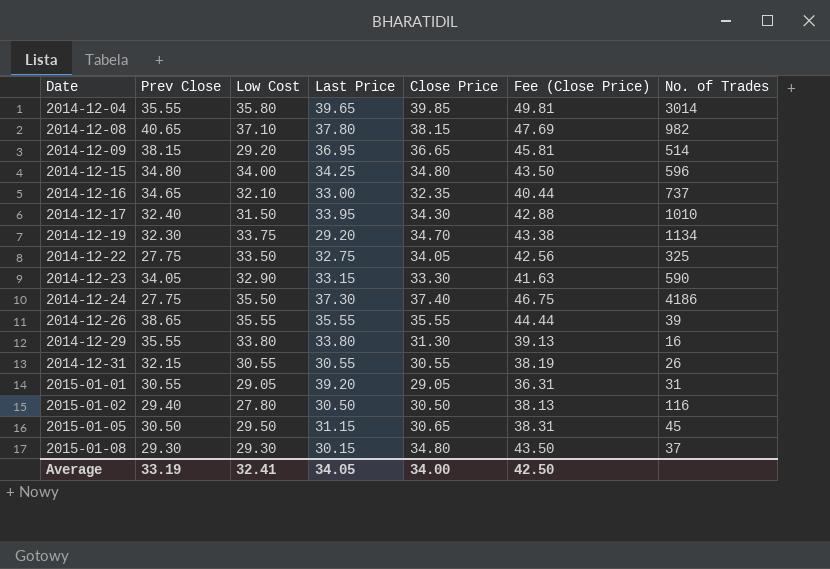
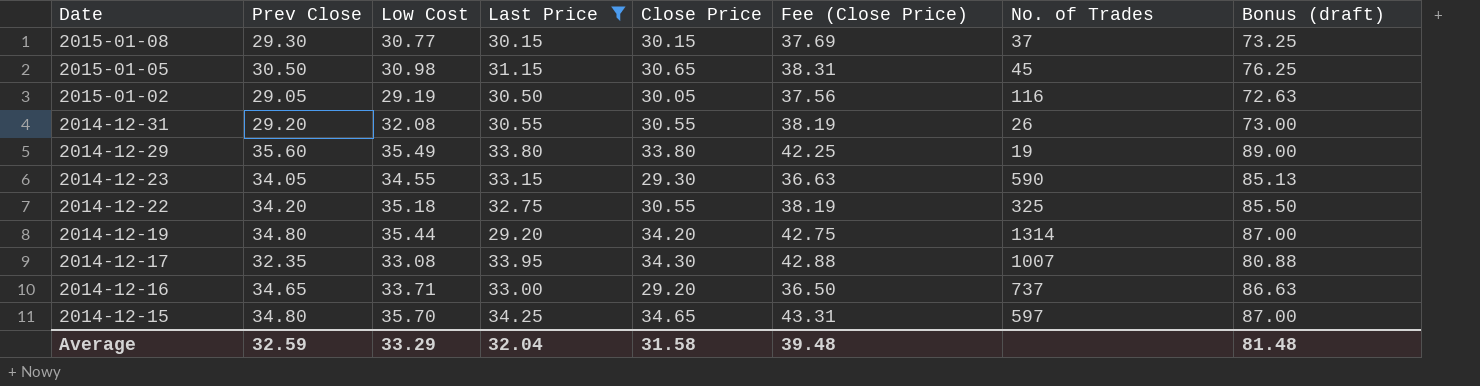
filter: none -> Last Price <= 34.25
row order: Date ascending -> Date descending
column Bonus (draft) | formula: none -> [Prev Close] * 2.5
2015-01-08 | Low Cost: 29.30 -> 30.77
2015-01-08 | Close Price: 34.80 -> 30.15
2015-01-08 | Fee (Close Price): 43.50 -> 37.69
2015-01-05 | Low Cost: 29.50 -> 30.98
2015-01-02 | Prev Close: 29.40 -> 29.05
2015-01-02 | Low Cost: 27.80 -> 29.19
2015-01-02 | Close Price: 30.50 -> 30.05
2015-01-02 | Fee (Close Price): 38.13 -> 37.56
2014-12-31 | Prev Close: 32.15 -> 29.20
2014-12-31 | Low Cost: 30.55 -> 32.08
2014-12-29 | Prev Close: 35.55 -> 35.60
2014-12-29 | Low Cost: 33.80 -> 35.49
2014-12-29 | Close Price: 31.30 -> 33.80
2014-12-29 | Fee (Close Price): 39.13 -> 42.25
2014-12-29 | No. of Trades: 16 -> 19
2014-12-23 | Low Cost: 32.90 -> 34.55
2014-12-23 | Close Price: 33.30 -> 29.30
2014-12-23 | Fee (Close Price): 41.63 -> 36.63
2014-12-22 | Prev Close: 27.75 -> 34.20
2014-12-22 | Low Cost: 33.50 -> 35.18
2014-12-22 | Close Price: 34.05 -> 30.55
2014-12-22 | Fee (Close Price): 42.56 -> 38.19
2014-12-19 | Prev Close: 32.30 -> 34.80
2014-12-19 | Low Cost: 33.75 -> 35.44
2014-12-19 | Close Price: 34.70 -> 34.20
2014-12-19 | Fee (Close Price): 43.38 -> 42.75
2014-12-19 | No. of Trades: 1134 -> 1314
2014-12-17 | Prev Close: 32.40 -> 32.35
2014-12-17 | Low Cost: 31.50 -> 33.08
2014-12-17 | No. of Trades: 1010 -> 1007
2014-12-16 | Low Cost: 32.10 -> 33.71
2014-12-16 | Close Price: 32.35 -> 29.20
2014-12-16 | Fee (Close Price): 40.44 -> 36.50
2014-12-15 | Low Cost: 34.00 -> 35.70
2014-12-15 | Close Price: 34.80 -> 34.65
2014-12-15 | Fee (Close Price): 43.50 -> 43.31
2014-12-15 | No. of Trades: 596 -> 597
Average | Prev Close: 33.19 -> 32.59
Average | Low Cost: 32.41 -> 33.29
Average | Last Price: 34.05 -> 32.04
Average | Close Price: 34.00 -> 31.58
Average | Fee (Close Price): 42.50 -> 39.48

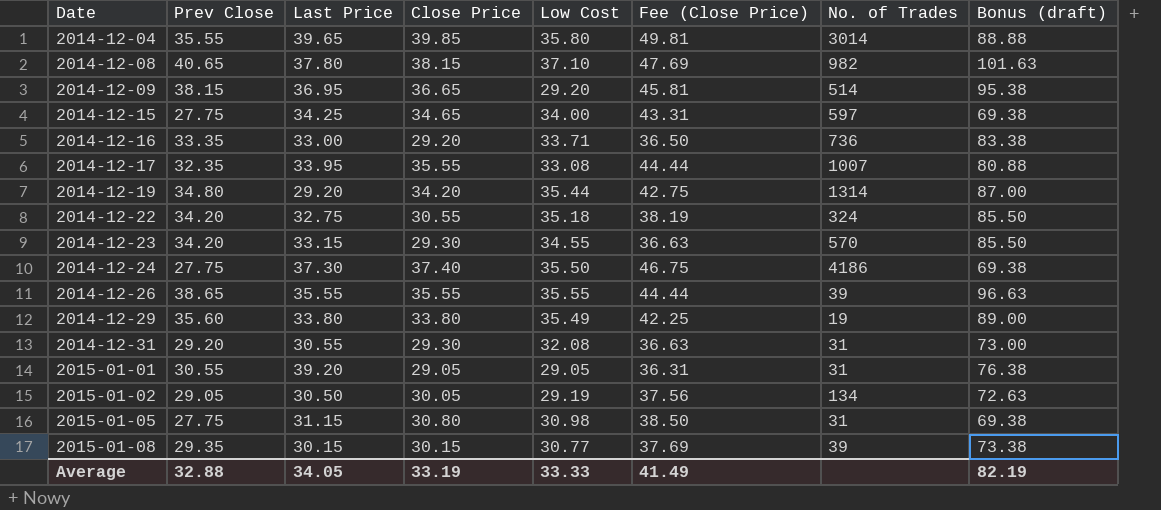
filter: Last Price <= 34.25 -> none
row order: Date descending -> Date ascending
column Low Cost | position: 3 -> 5
2014-12-15 | Prev Close: 34.80 -> 27.75
2014-12-15 | Low Cost: 35.70 -> 34.00
2014-12-15 | Bonus (draft): 87.00 -> 69.38
2014-12-16 | Prev Close: 34.65 -> 33.35
2014-12-16 | No. of Trades: 737 -> 736
2014-12-16 | Bonus (draft): 86.63 -> 83.38
2014-12-17 | Close Price: 34.30 -> 35.55
2014-12-17 | Fee (Close Price): 42.88 -> 44.44
2014-12-22 | No. of Trades: 325 -> 324
2014-12-23 | Prev Close: 34.05 -> 34.20
2014-12-23 | No. of Trades: 590 -> 570
2014-12-23 | Bonus (draft): 85.13 -> 85.50
2014-12-31 | Close Price: 30.55 -> 29.30
2014-12-31 | Fee (Close Price): 38.19 -> 36.63
2014-12-31 | No. of Trades: 26 -> 31
2015-01-02 | No. of Trades: 116 -> 134
2015-01-05 | Prev Close: 30.50 -> 27.75
2015-01-05 | Close Price: 30.65 -> 30.80
2015-01-05 | Fee (Close Price): 38.31 -> 38.50
2015-01-05 | No. of Trades: 45 -> 31
2015-01-05 | Bonus (draft): 76.25 -> 69.38
2015-01-08 | Prev Close: 29.30 -> 29.35
2015-01-08 | No. of Trades: 37 -> 39
2015-01-08 | Bonus (draft): 73.25 -> 73.38
Average | Prev Close: 32.59 -> 32.88
Average | Last Price: 32.04 -> 34.05
Average | Close Price: 31.58 -> 33.19
Average | Low Cost: 33.29 -> 33.33
Average | Fee (Close Price): 39.48 -> 41.49
Average | Bonus (draft): 81.48 -> 82.19

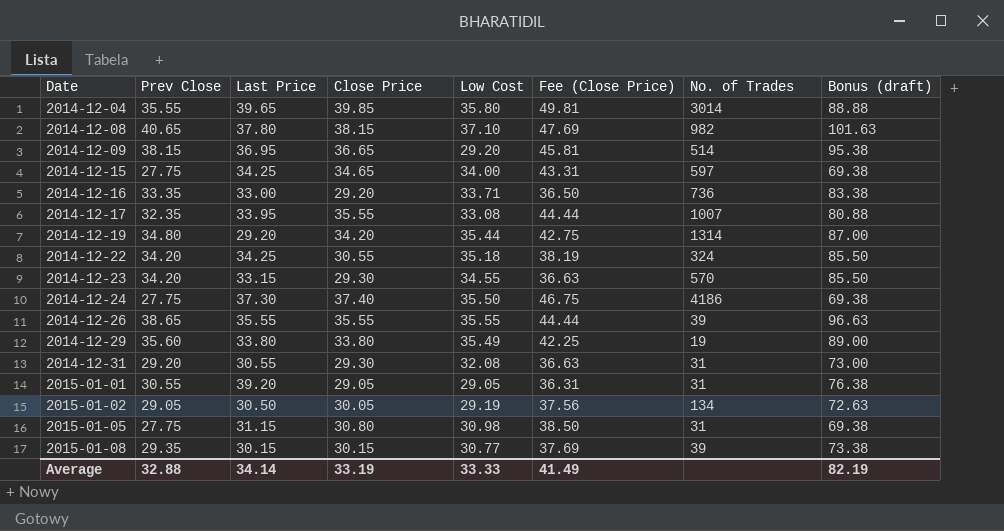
2014-12-22 | Last Price: 32.75 -> 34.25
Average | Last Price: 34.05 -> 34.14

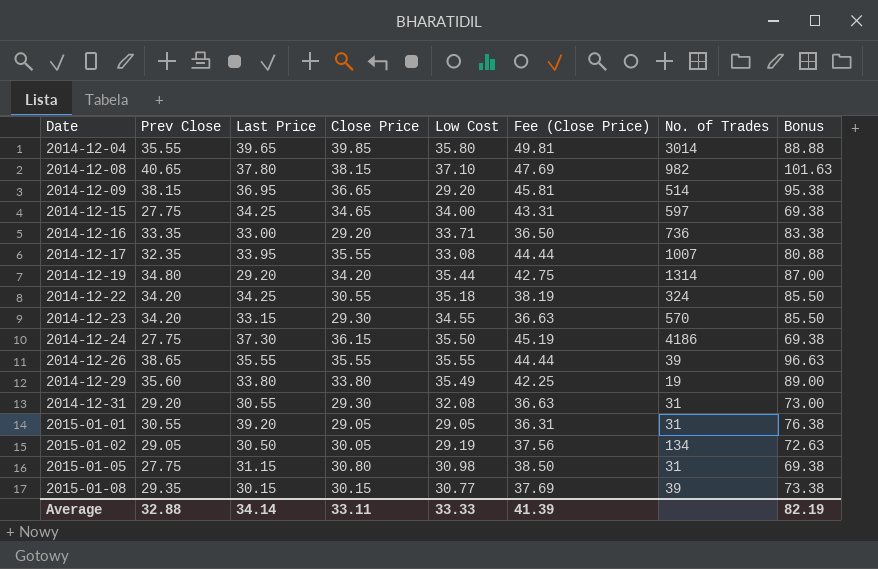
column name: Bonus (draft) -> Bonus
2014-12-24 | Close Price: 37.40 -> 36.15
2014-12-24 | Fee (Close Price): 46.75 -> 45.19
Average | Close Price: 33.19 -> 33.11
Average | Fee (Close Price): 41.49 -> 41.39

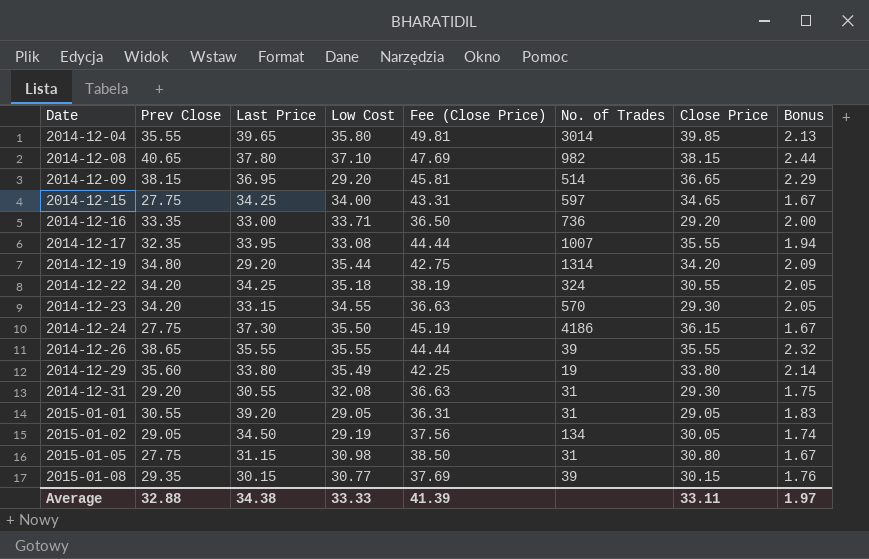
column Close Price | position: 4 -> 7
column Bonus | formula: [Prev Close] * 2.5 -> [Prev Close] * 0.06
2015-01-02 | Last Price: 30.50 -> 34.50
Average | Last Price: 34.14 -> 34.38
Average | Bonus: 82.19 -> 1.97

